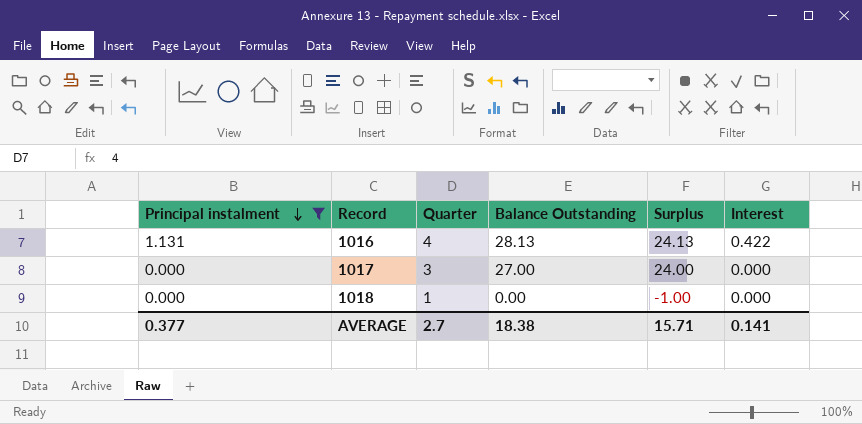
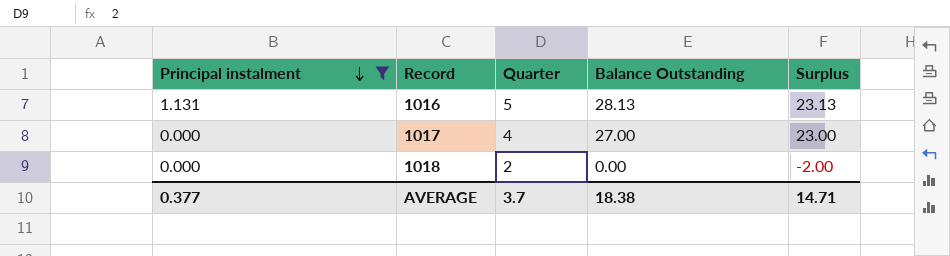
column Interest | position: 6 -> none
1016 | Quarter: 4 -> 5
1016 | Surplus: 24.13 -> 23.13
1017 | Quarter: 3 -> 4
1017 | Surplus: 24.00 -> 23.00
1018 | Quarter: 1 -> 2
1018 | Surplus: -1.00 -> -2.00
AVERAGE | Quarter: 2.7 -> 3.7
AVERAGE | Surplus: 15.71 -> 14.71

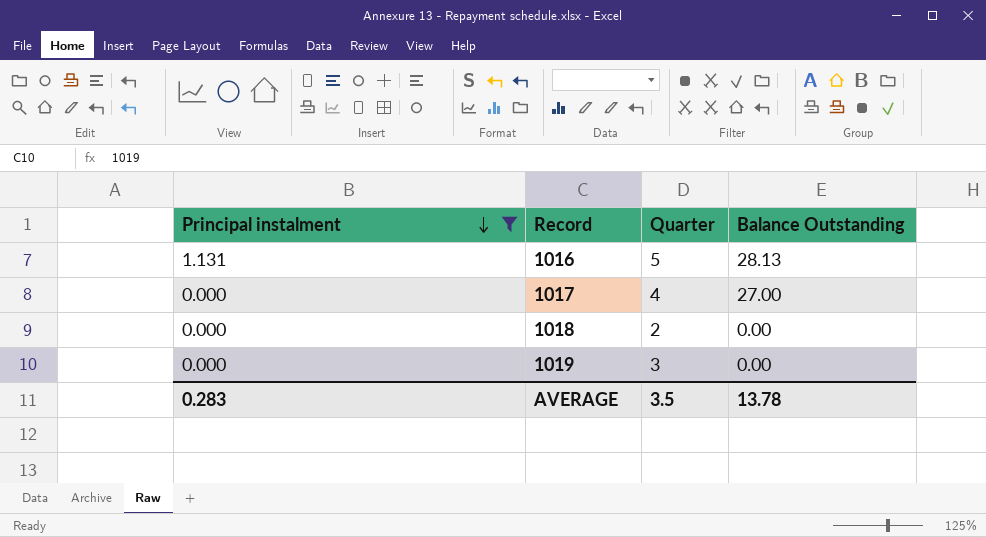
column Surplus | formula: [Balance Outstanding] - [Quarter] -> none
row 1019: none -> 0.000 | 3 | 0.00
AVERAGE | Principal instalment: 0.377 -> 0.283
AVERAGE | Quarter: 3.7 -> 3.5
AVERAGE | Balance Outstanding: 18.38 -> 13.78

